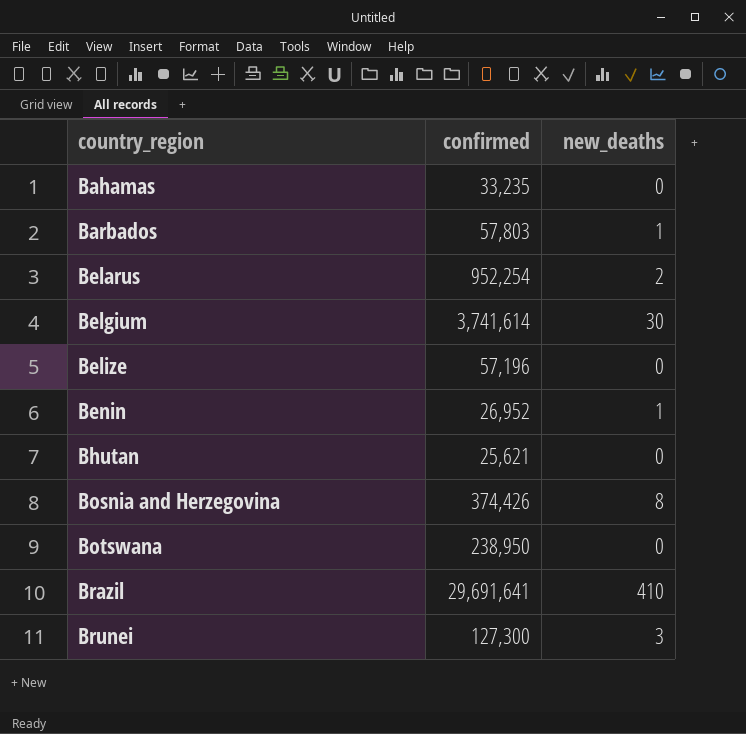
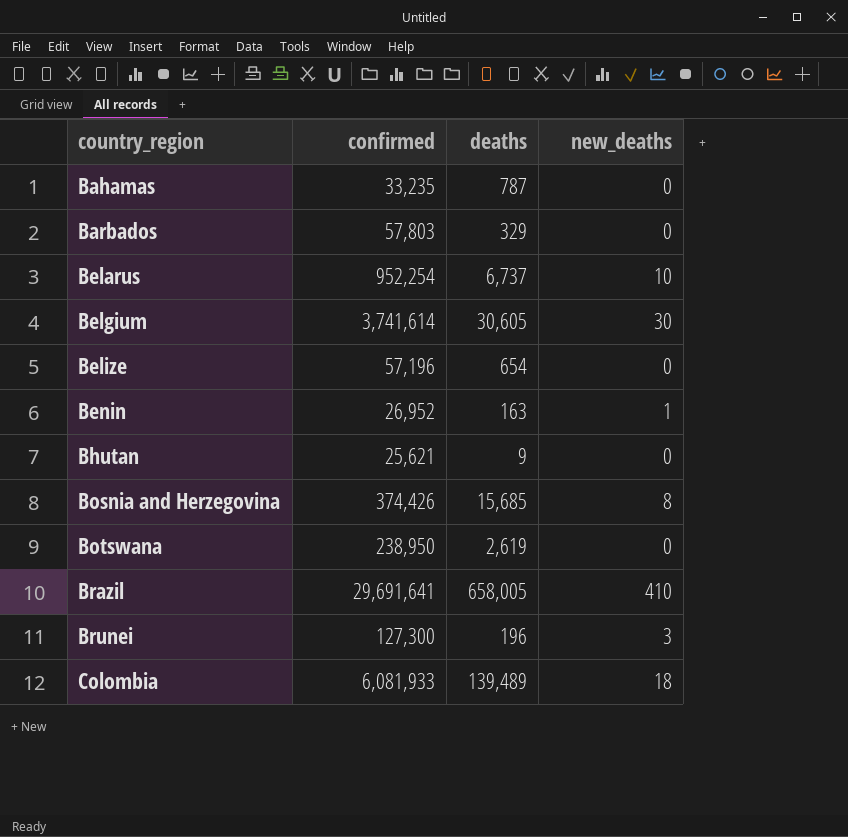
column deaths | position: none -> 3
Barbados | new_deaths: 1 -> 0
Belarus | new_deaths: 2 -> 10
row Colombia: none -> 6,081,933 | 139,489 | 18

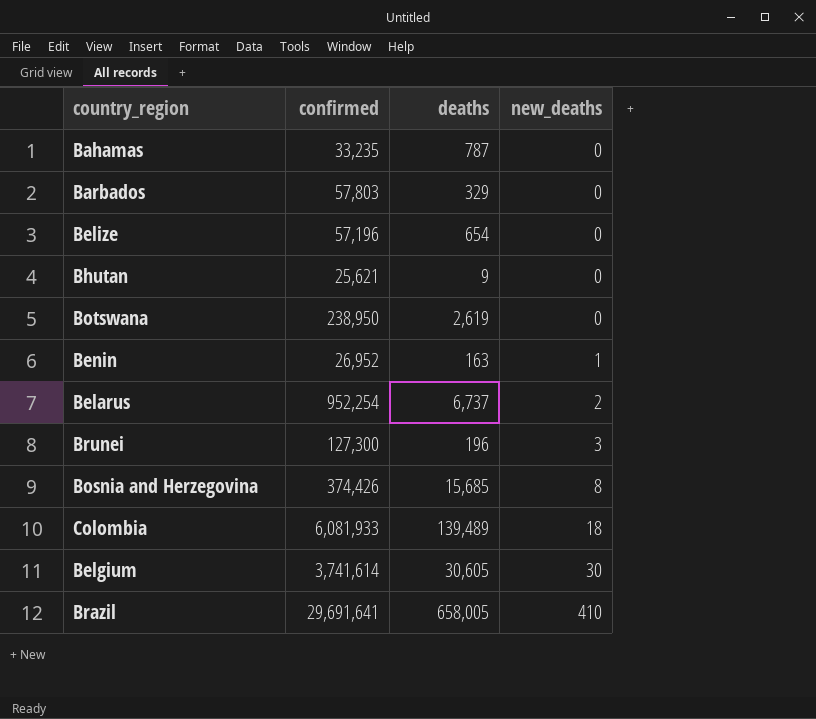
row order: country_region ascending -> new_deaths ascending
Belarus | new_deaths: 10 -> 2

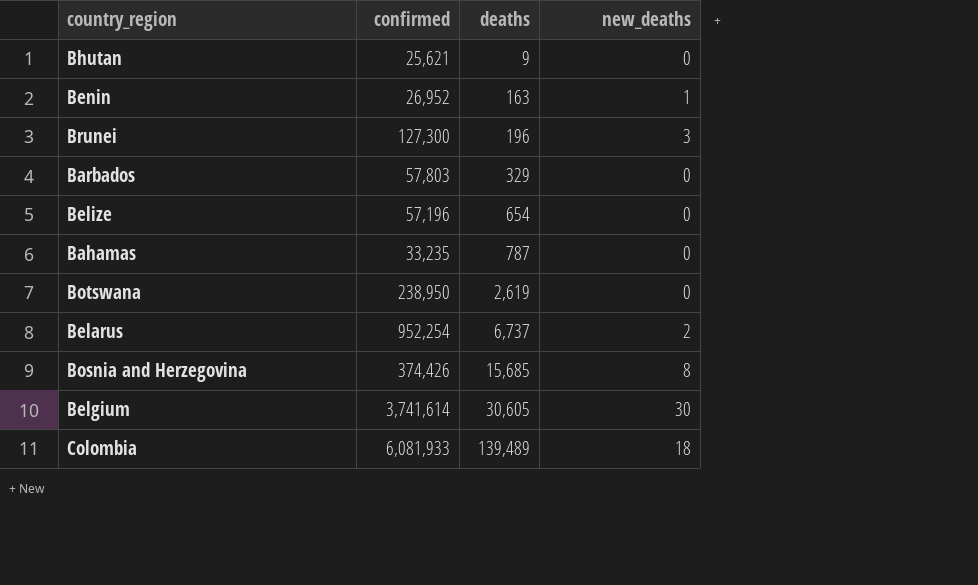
row order: new_deaths ascending -> deaths ascending
row Brazil: 29,691,641 | 658,005 | 410 -> none

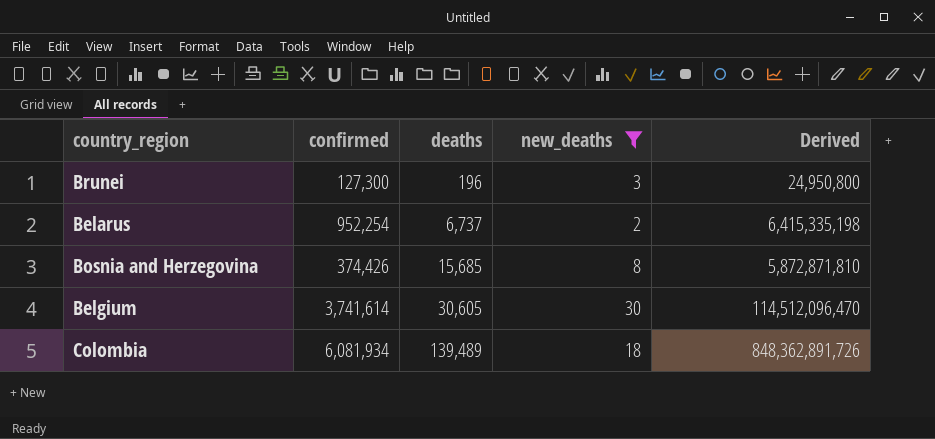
filter: none -> new_deaths >= 2
column Derived | formula: none -> [confirmed] * [deaths]
Colombia | confirmed: 6,081,933 -> 6,081,934

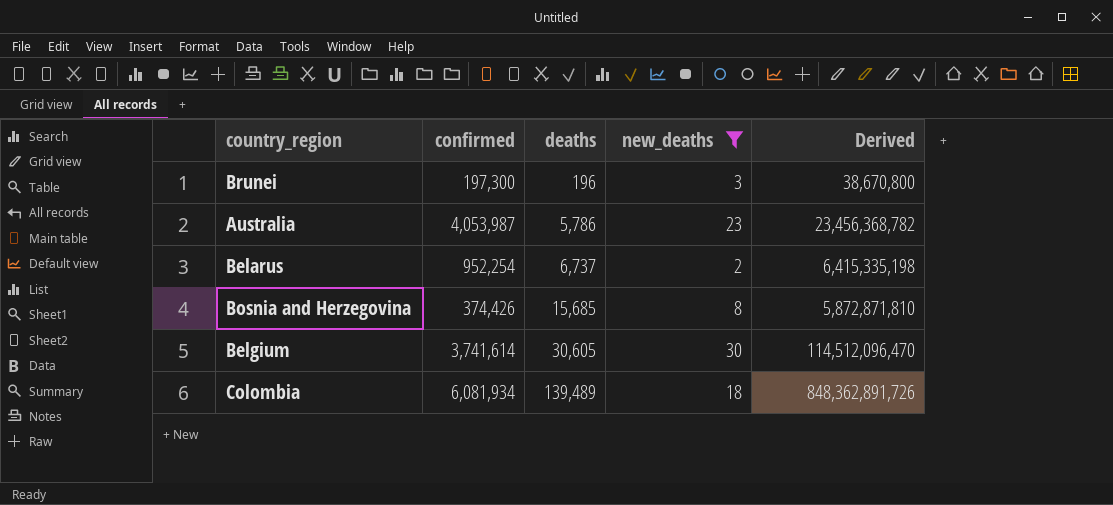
Brunei | confirmed: 127,300 -> 197,300
Brunei | Derived: 24,950,800 -> 38,670,800
row Australia: none -> 4,053,987 | 5,786 | 23 | 23,456,368,782

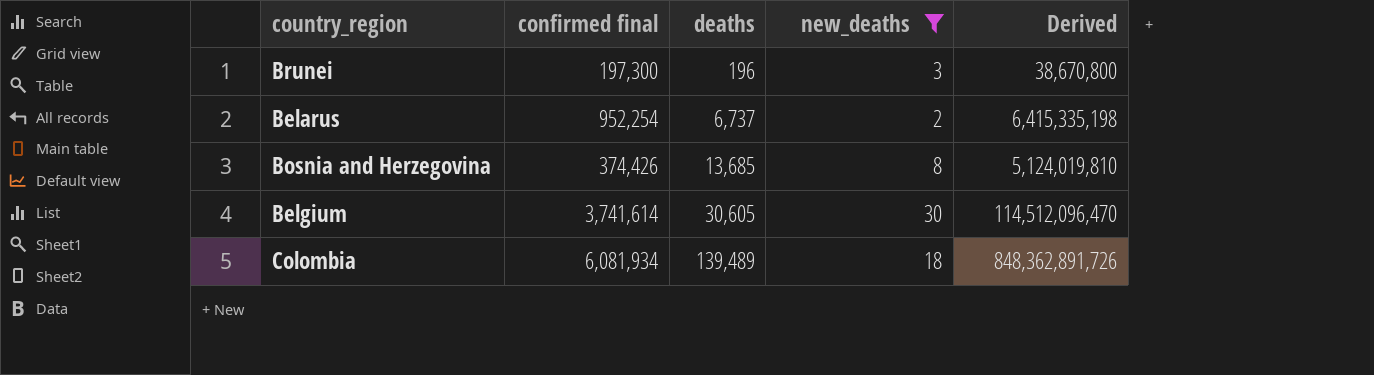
column name: confirmed -> confirmed final
row Australia: 4,053,987 | 5,786 | 23 | 23,456,368,782 -> none
Bosnia and Herzegovina | deaths: 15,685 -> 13,685
Bosnia and Herzegovina | Derived: 5,872,871,810 -> 5,124,019,810

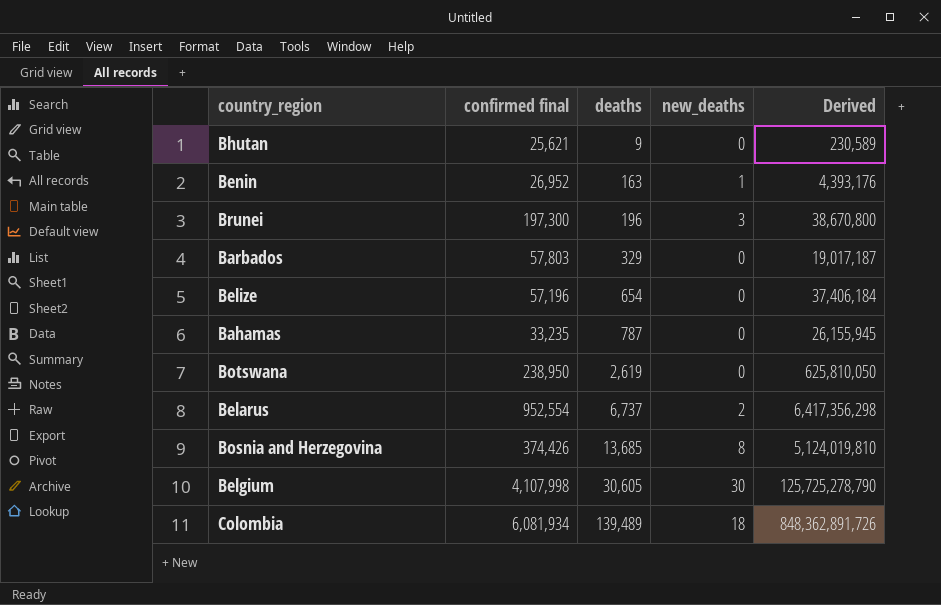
filter: new_deaths >= 2 -> none
Belarus | confirmed final: 952,254 -> 952,554
Belarus | Derived: 6,415,335,198 -> 6,417,356,298
Belgium | confirmed final: 3,741,614 -> 4,107,998
Belgium | Derived: 114,512,096,470 -> 125,725,278,790

